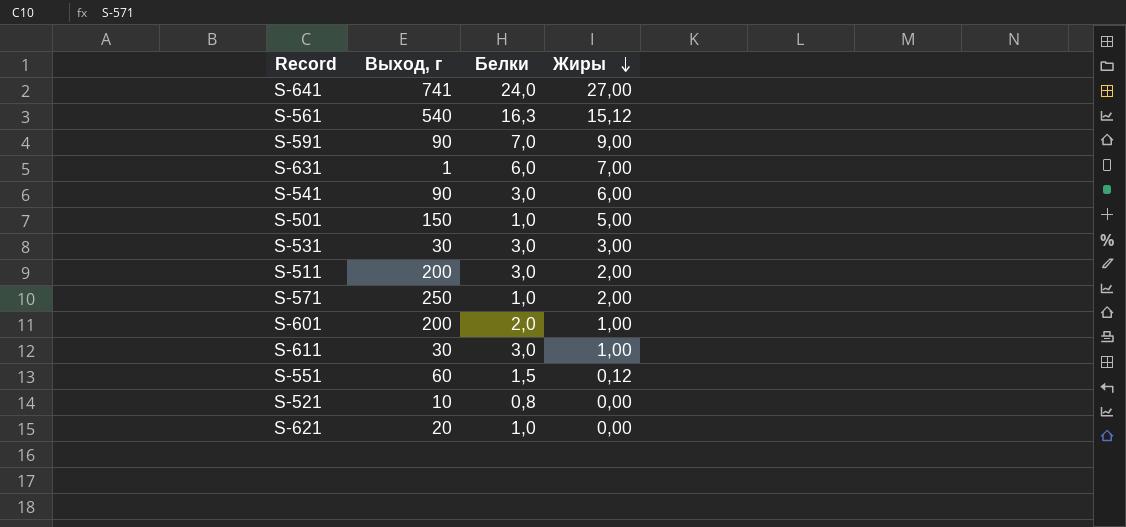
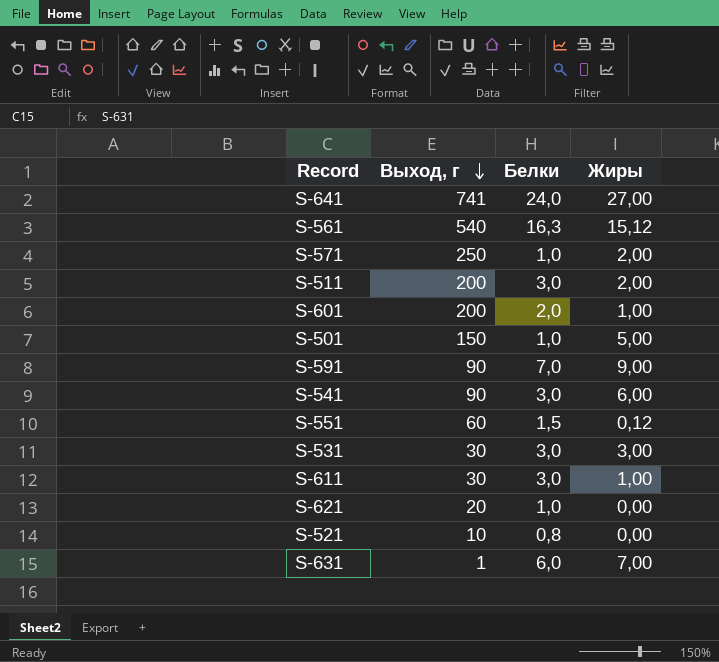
row order: Жиры descending -> Выход, г descending

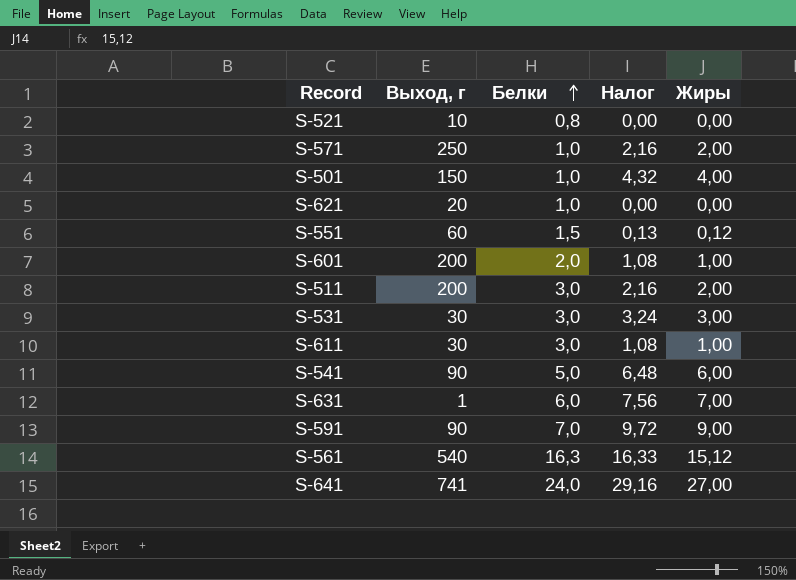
row order: Выход, г descending -> Белки ascending
column Налог | formula: none -> [Жиры] * 1,08
S-501 | Жиры: 5,00 -> 4,00
S-541 | Белки: 3,0 -> 5,0

